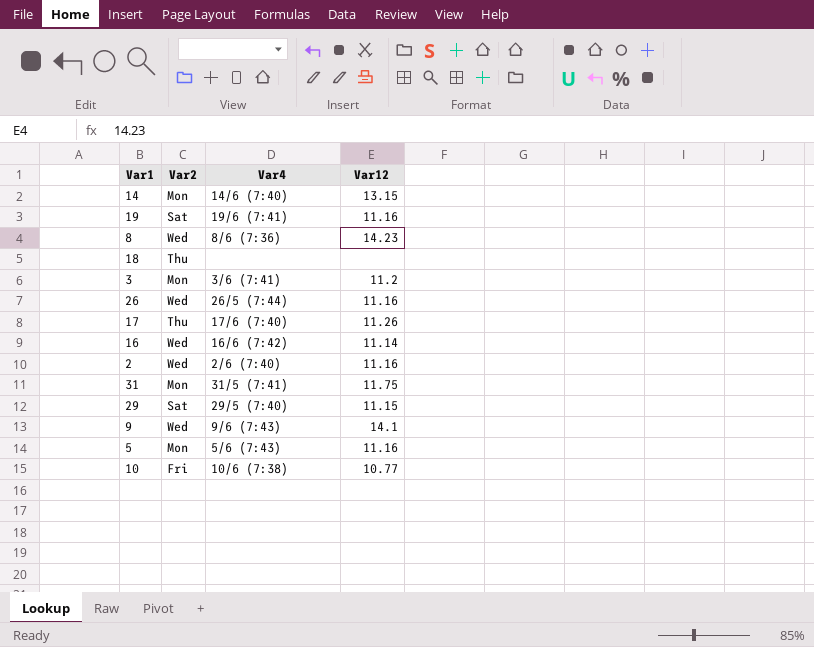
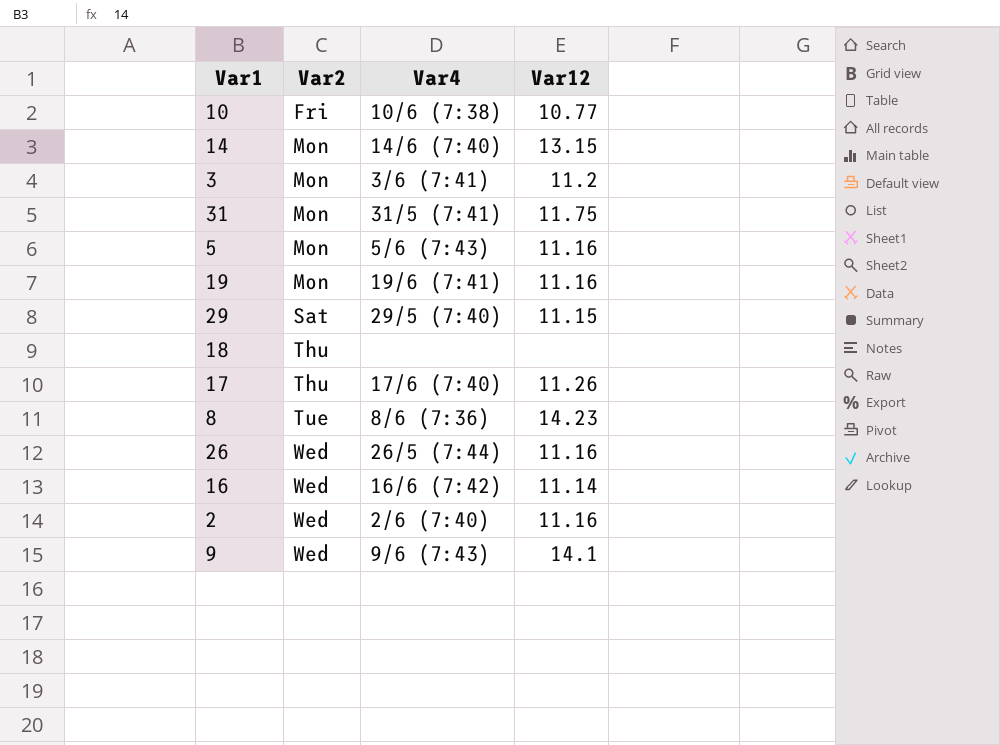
row order: none -> Var2 ascending
19 | Var2: Sat -> Mon
8 | Var2: Wed -> Tue

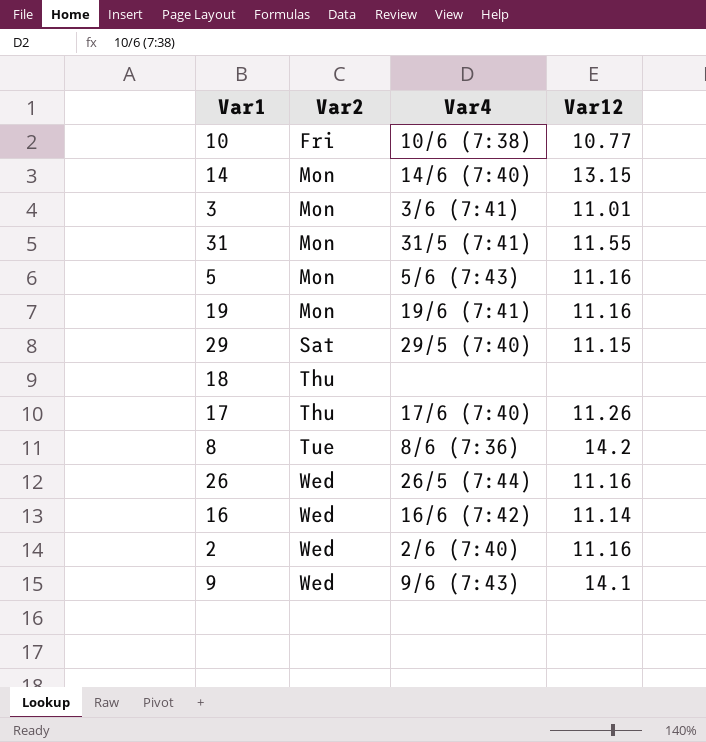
3 | Var12: 11.2 -> 11.01
31 | Var12: 11.75 -> 11.55
8 | Var12: 14.23 -> 14.2

